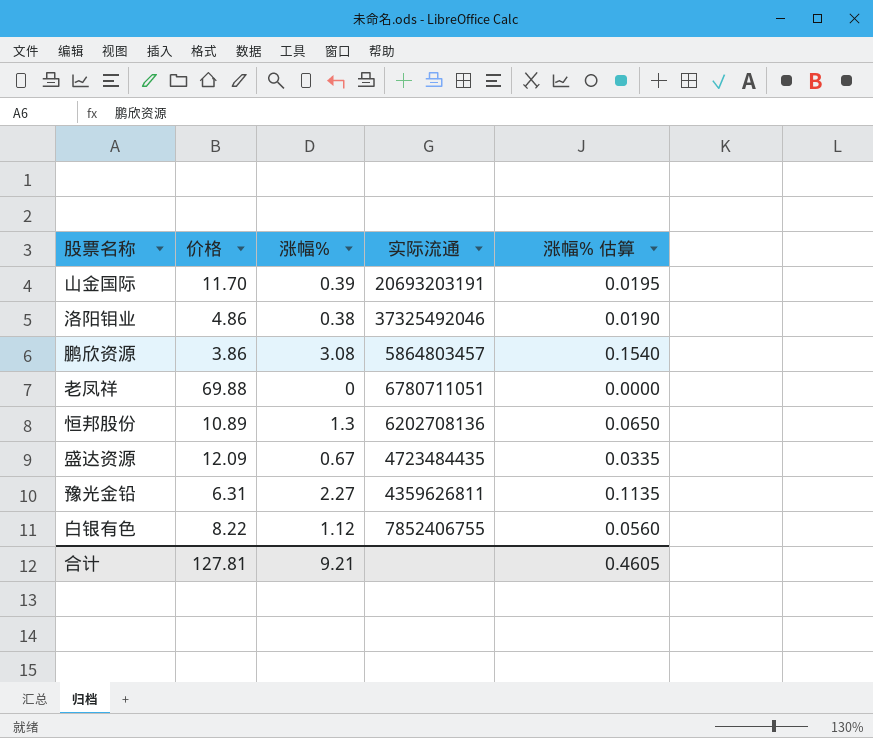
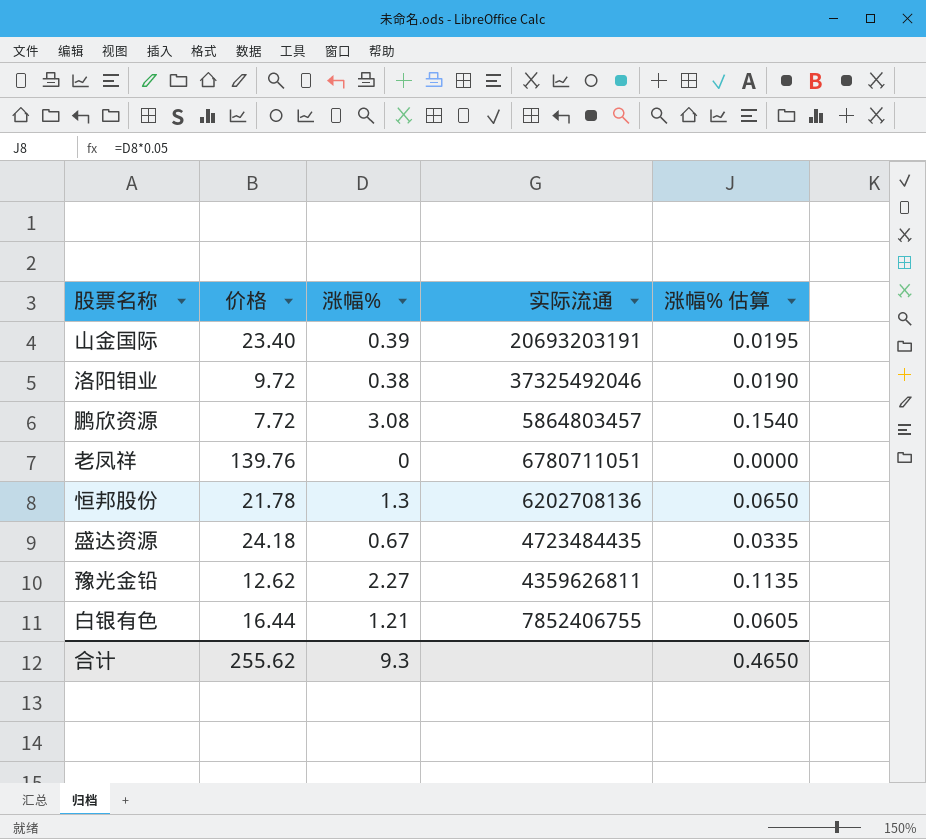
山金国际 | 价格: 11.70 -> 23.40
洛阳钼业 | 价格: 4.86 -> 9.72
鹏欣资源 | 价格: 3.86 -> 7.72
老凤祥 | 价格: 69.88 -> 139.76
恒邦股份 | 价格: 10.89 -> 21.78
盛达资源 | 价格: 12.09 -> 24.18
豫光金铅 | 价格: 6.31 -> 12.62
白银有色 | 价格: 8.22 -> 16.44
白银有色 | 涨幅%: 1.12 -> 1.21
白银有色 | 涨幅% 估算: 0.0560 -> 0.0605
合计 | 价格: 127.81 -> 255.62
合计 | 涨幅%: 9.21 -> 9.3
合计 | 涨幅% 估算: 0.4605 -> 0.4650

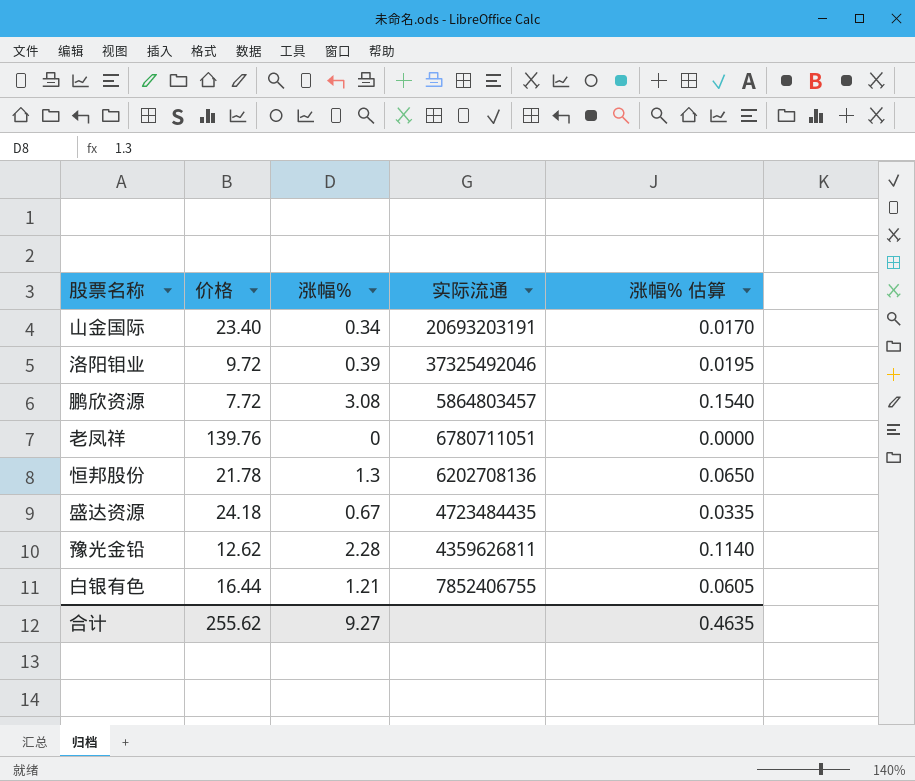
山金国际 | 涨幅%: 0.39 -> 0.34
山金国际 | 涨幅% 估算: 0.0195 -> 0.0170
洛阳钼业 | 涨幅%: 0.38 -> 0.39
洛阳钼业 | 涨幅% 估算: 0.0190 -> 0.0195
豫光金铅 | 涨幅%: 2.27 -> 2.28
豫光金铅 | 涨幅% 估算: 0.1135 -> 0.1140
合计 | 涨幅%: 9.3 -> 9.27
合计 | 涨幅% 估算: 0.4650 -> 0.4635

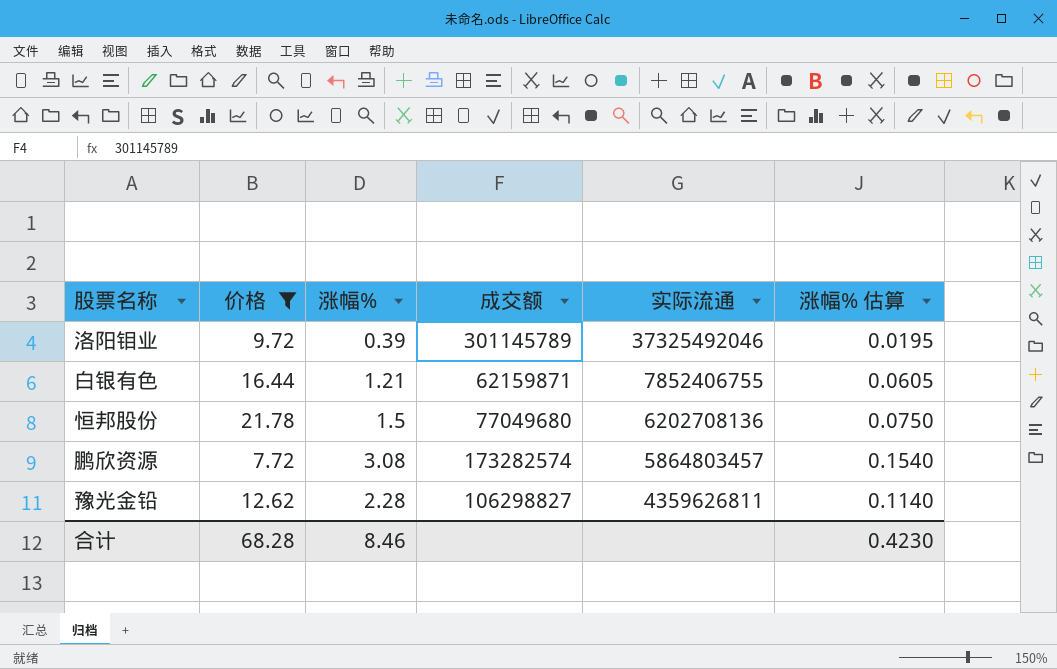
filter: none -> 价格 <= 21.78
row order: none -> 实际流通 descending
column 成交额 | position: none -> 4
恒邦股份 | 涨幅%: 1.3 -> 1.5
恒邦股份 | 涨幅% 估算: 0.0650 -> 0.0750
合计 | 价格: 255.62 -> 68.28
合计 | 涨幅%: 9.27 -> 8.46
合计 | 涨幅% 估算: 0.4635 -> 0.4230

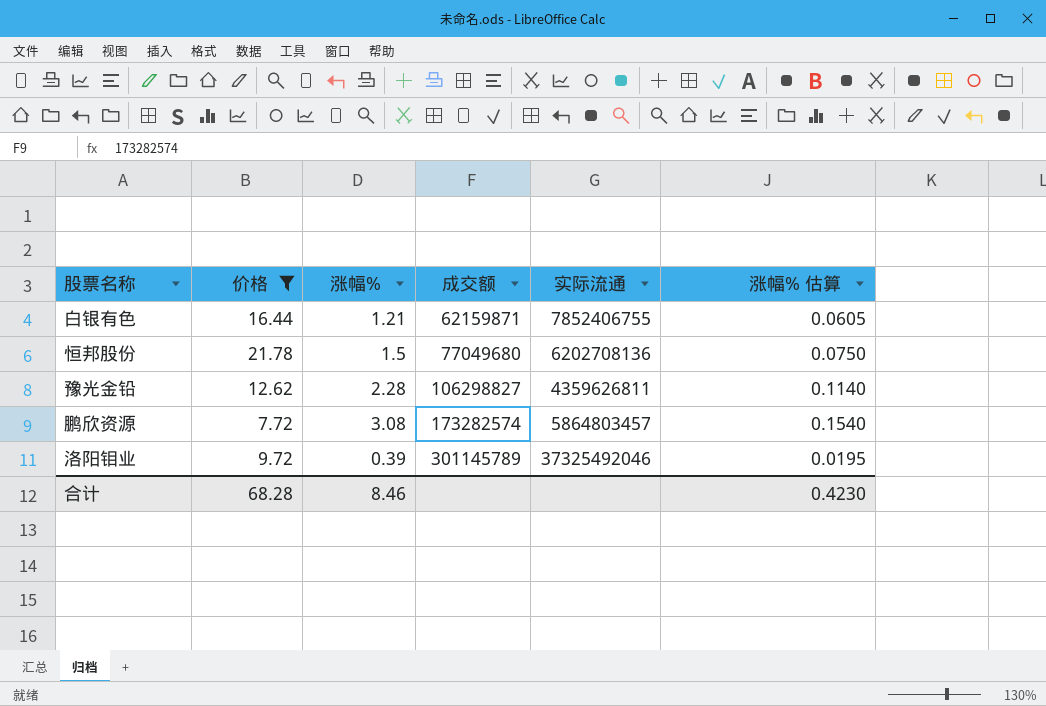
row order: 实际流通 descending -> 成交额 ascending

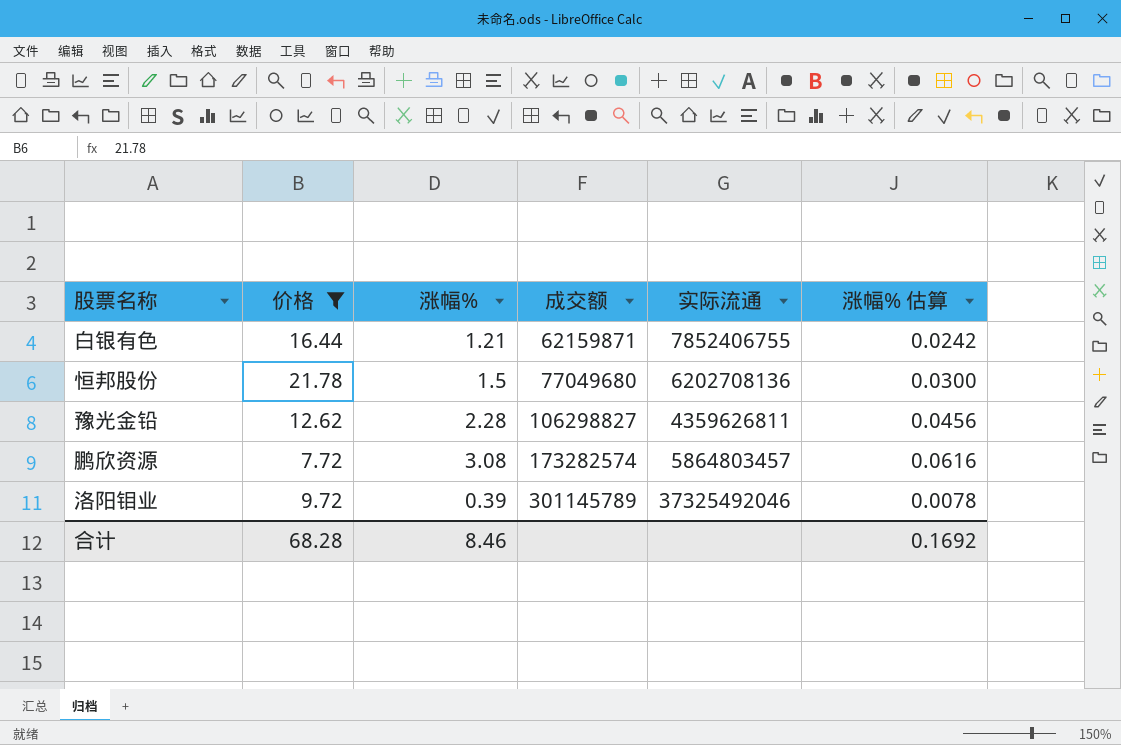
column 涨幅% 估算 | formula: [涨幅%] * 0.05 -> [涨幅%] * 0.02
合计 | 涨幅% 估算: 0.4230 -> 0.1692

